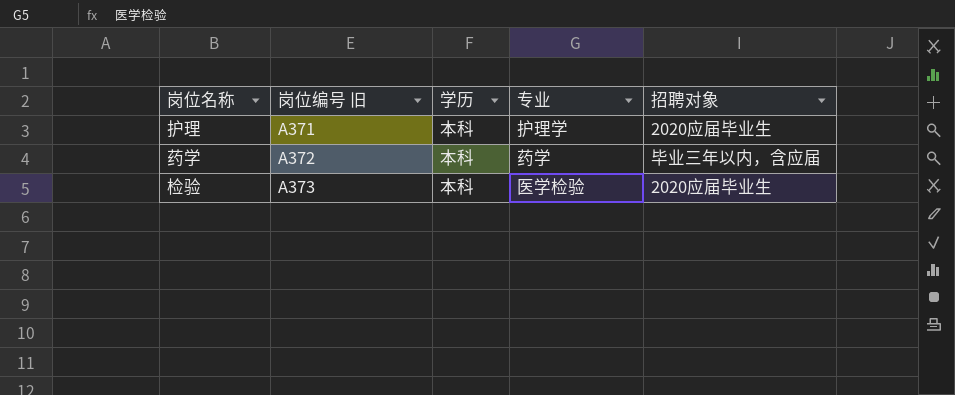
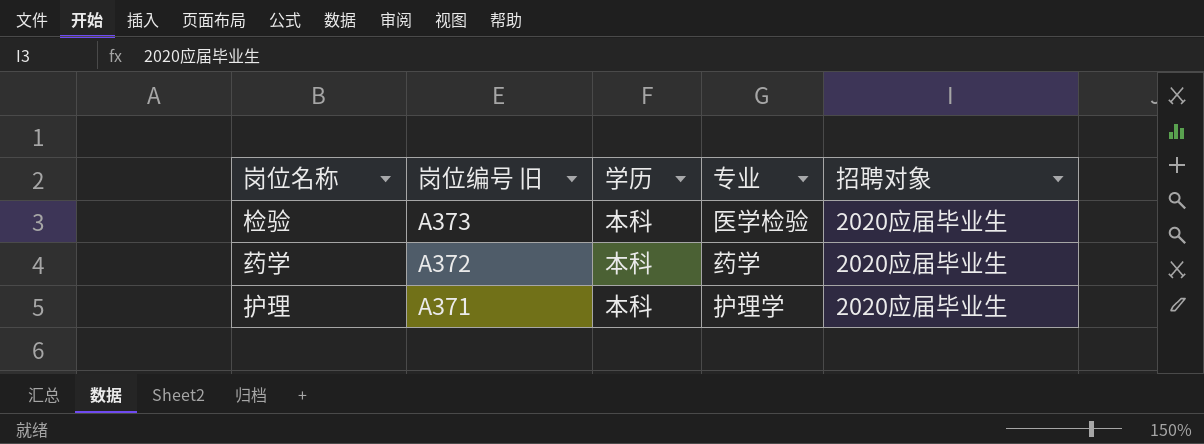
row order: 岗位编号 旧 ascending -> 岗位编号 旧 descending
药学 | 招聘对象: 毕业三年以内，含应届 -> 2020应届毕业生

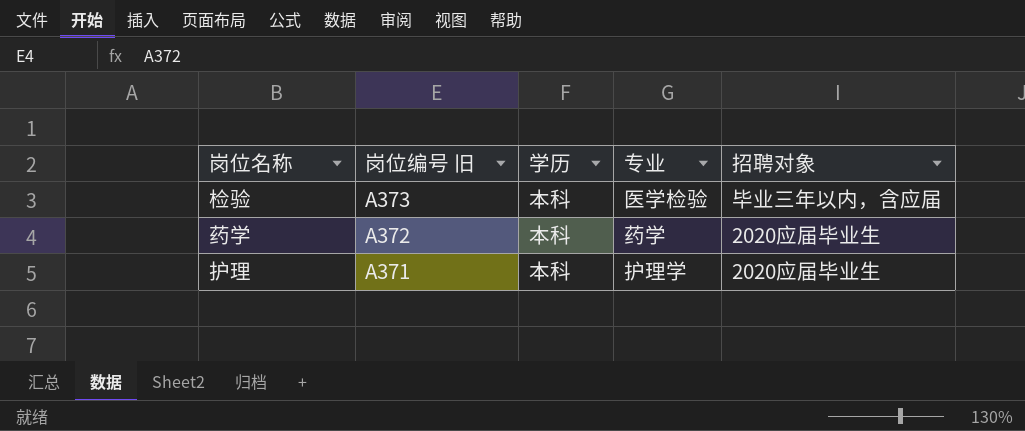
检验 | 招聘对象: 2020应届毕业生 -> 毕业三年以内，含应届

